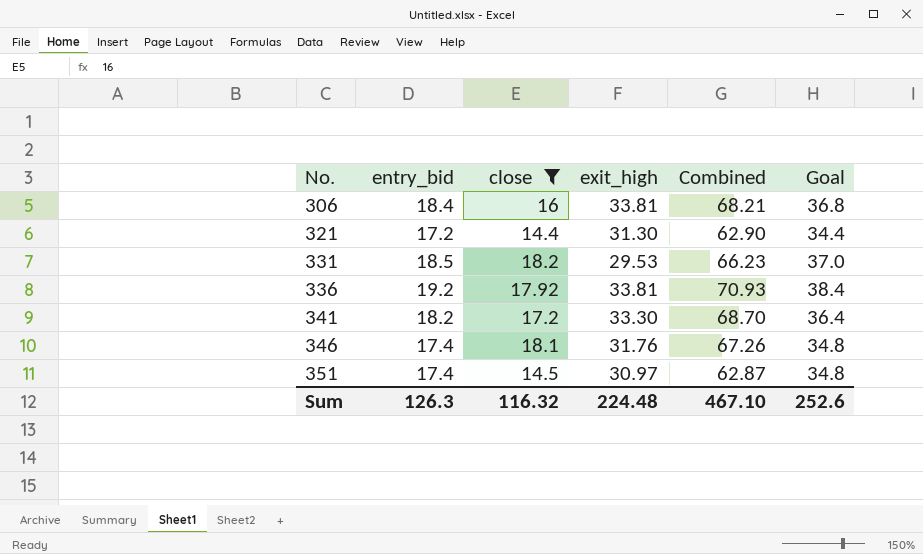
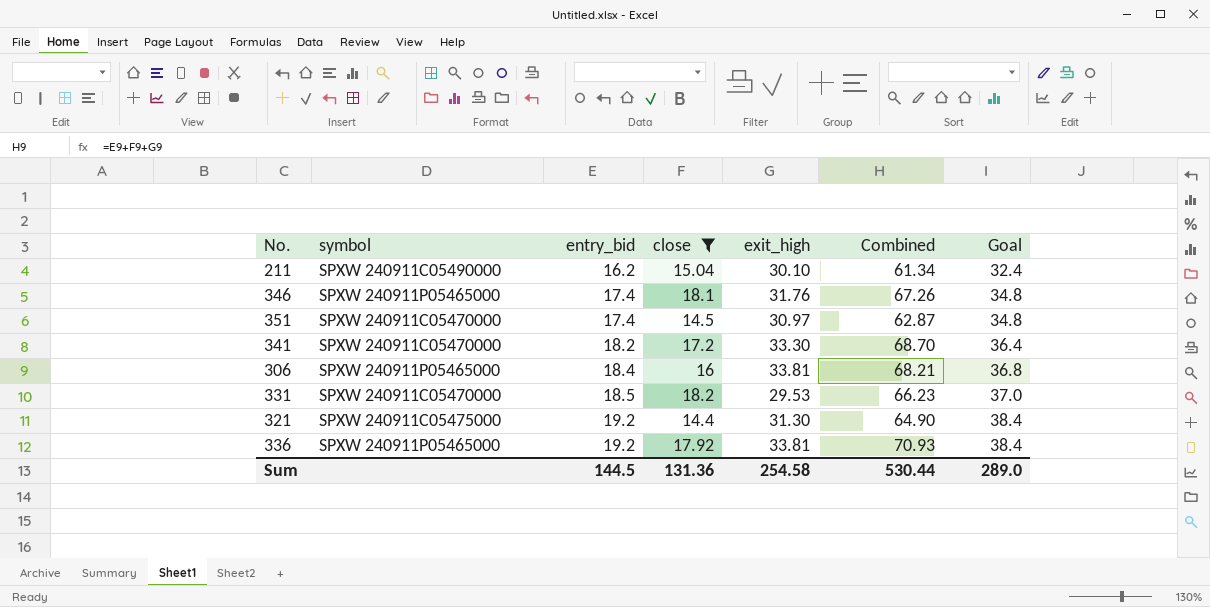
row order: No. ascending -> entry_bid ascending
column symbol | position: none -> 2
row 211: none -> SPXW 240911C05490000 | 16.2 | 15.04 | 30.10 | 61.34 | 32.4
321 | entry_bid: 17.2 -> 19.2
321 | Combined: 62.90 -> 64.90
321 | Goal: 34.4 -> 38.4
Sum | entry_bid: 126.3 -> 144.5
Sum | close: 116.32 -> 131.36
Sum | exit_high: 224.48 -> 254.58
Sum | Combined: 467.10 -> 530.44
Sum | Goal: 252.6 -> 289.0

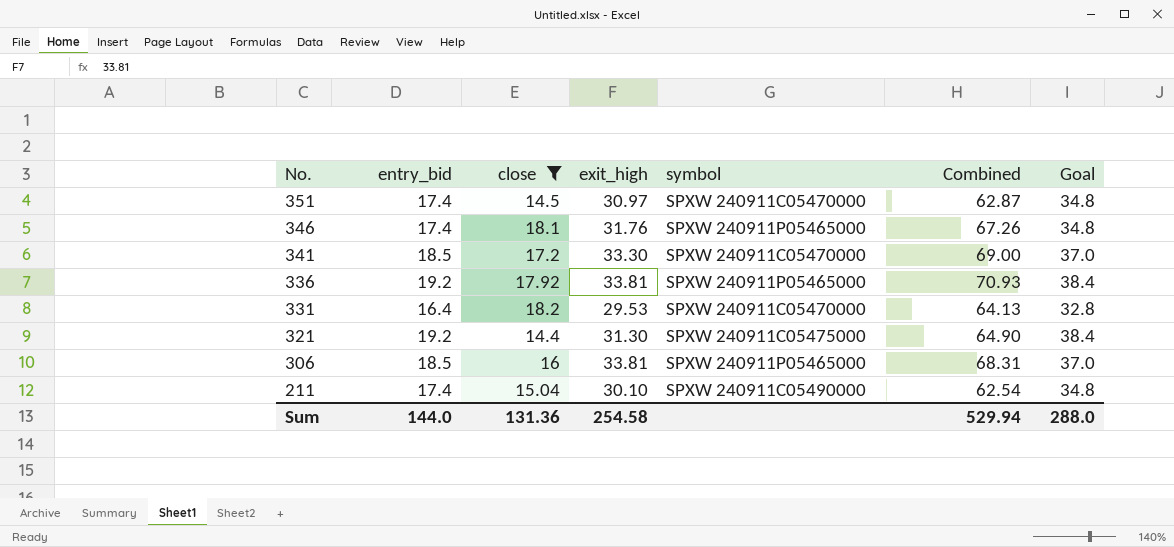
row order: entry_bid ascending -> No. descending
column symbol | position: 2 -> 5
341 | entry_bid: 18.2 -> 18.5
341 | Combined: 68.70 -> 69.00
341 | Goal: 36.4 -> 37.0
331 | entry_bid: 18.5 -> 16.4
331 | Combined: 66.23 -> 64.13
331 | Goal: 37.0 -> 32.8
306 | entry_bid: 18.4 -> 18.5
306 | Combined: 68.21 -> 68.31
306 | Goal: 36.8 -> 37.0
211 | entry_bid: 16.2 -> 17.4
211 | Combined: 61.34 -> 62.54
211 | Goal: 32.4 -> 34.8
Sum | entry_bid: 144.5 -> 144.0
Sum | Combined: 530.44 -> 529.94
Sum | Goal: 289.0 -> 288.0

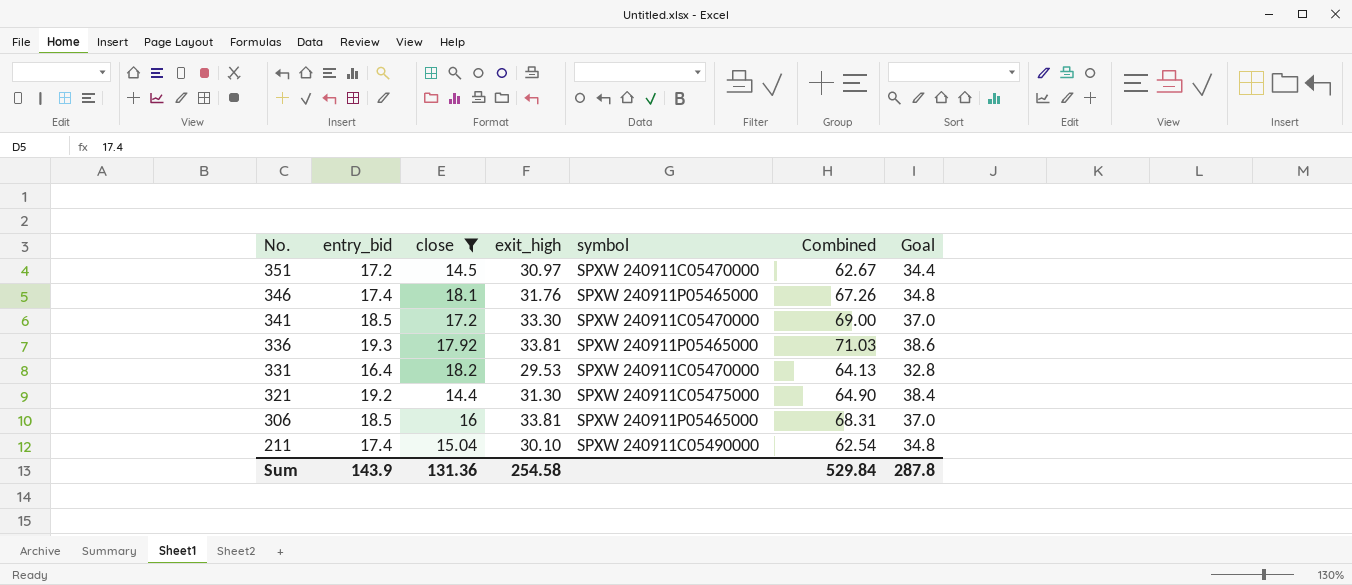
351 | entry_bid: 17.4 -> 17.2
351 | Combined: 62.87 -> 62.67
351 | Goal: 34.8 -> 34.4
336 | entry_bid: 19.2 -> 19.3
336 | Combined: 70.93 -> 71.03
336 | Goal: 38.4 -> 38.6
Sum | entry_bid: 144.0 -> 143.9
Sum | Combined: 529.94 -> 529.84
Sum | Goal: 288.0 -> 287.8

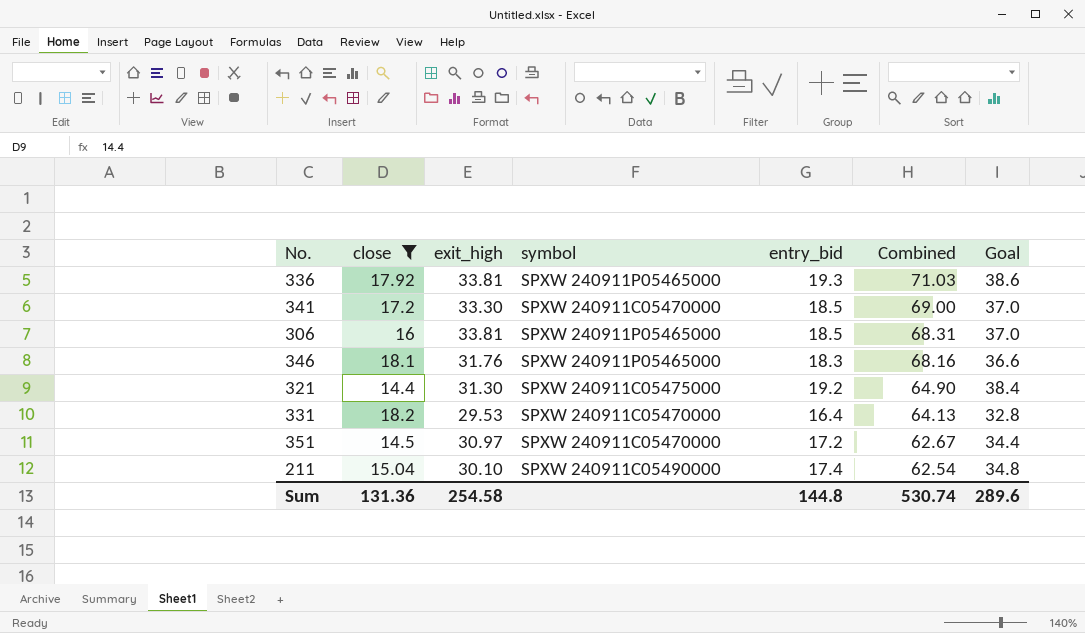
row order: No. descending -> Combined descending
column entry_bid | position: 2 -> 5
346 | entry_bid: 17.4 -> 18.3
346 | Combined: 67.26 -> 68.16
346 | Goal: 34.8 -> 36.6
Sum | entry_bid: 143.9 -> 144.8
Sum | Combined: 529.84 -> 530.74
Sum | Goal: 287.8 -> 289.6

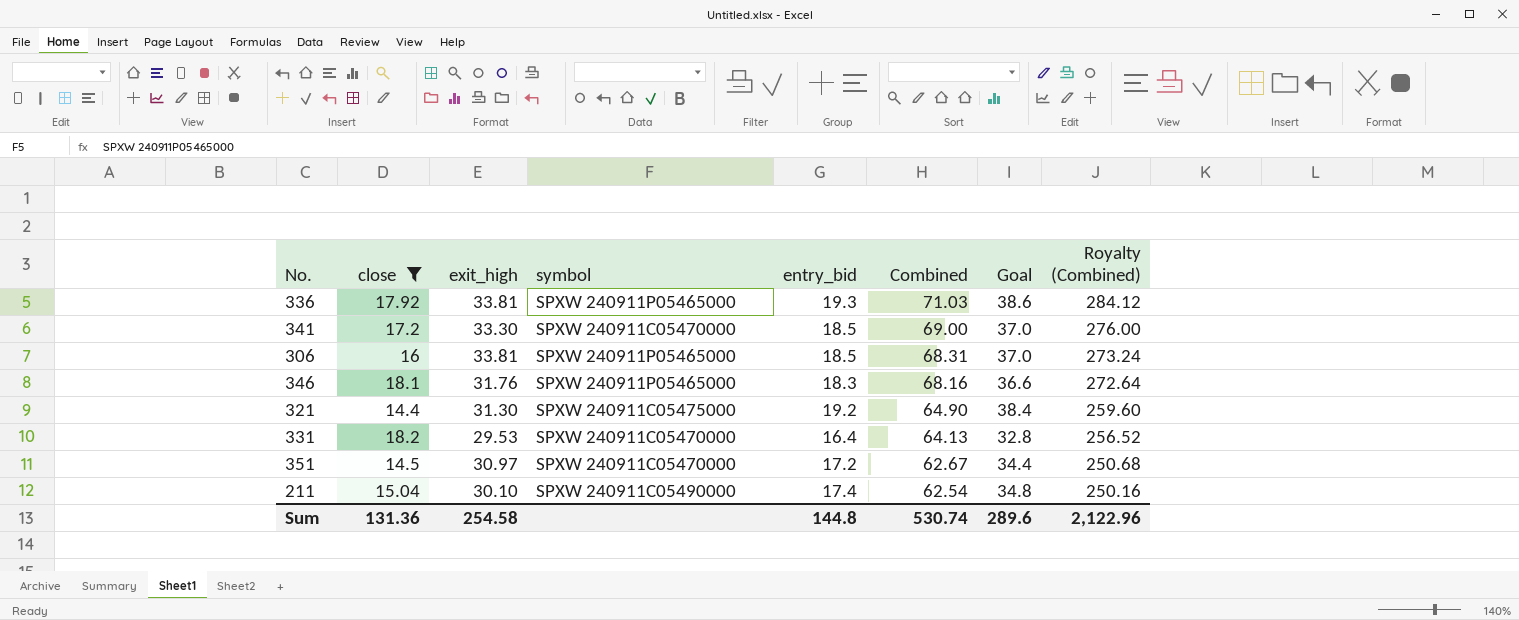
column Royalty (Combined) | formula: none -> [Combined] * 4

